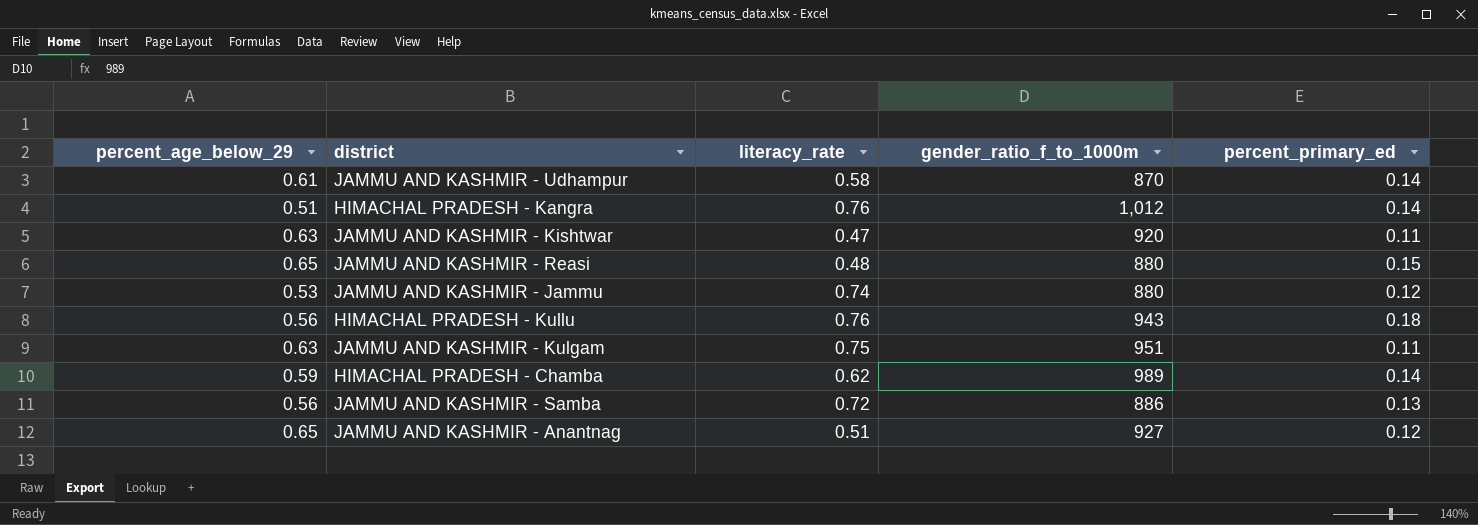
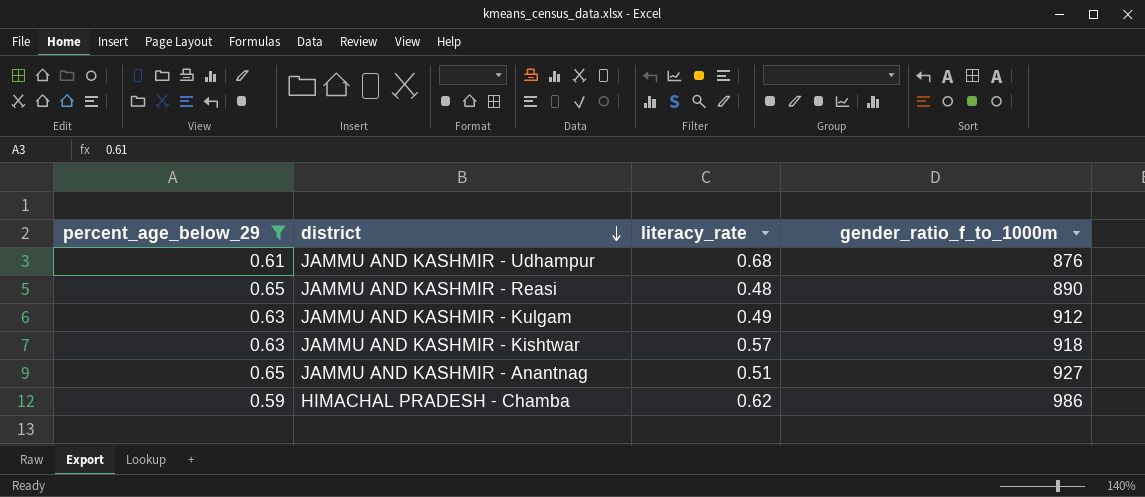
filter: none -> percent_age_below_29 >= 0.59
row order: none -> district descending
column percent_primary_ed | position: 5 -> none
JAMMU AND KASHMIR - Udhampur | literacy_rate: 0.58 -> 0.68
JAMMU AND KASHMIR - Udhampur | gender_ratio_f_to_1000m: 870 -> 876
JAMMU AND KASHMIR - Reasi | gender_ratio_f_to_1000m: 880 -> 890
JAMMU AND KASHMIR - Kulgam | literacy_rate: 0.75 -> 0.49
JAMMU AND KASHMIR - Kulgam | gender_ratio_f_to_1000m: 951 -> 912
JAMMU AND KASHMIR - Kishtwar | literacy_rate: 0.47 -> 0.57
JAMMU AND KASHMIR - Kishtwar | gender_ratio_f_to_1000m: 920 -> 918
HIMACHAL PRADESH - Chamba | gender_ratio_f_to_1000m: 989 -> 986

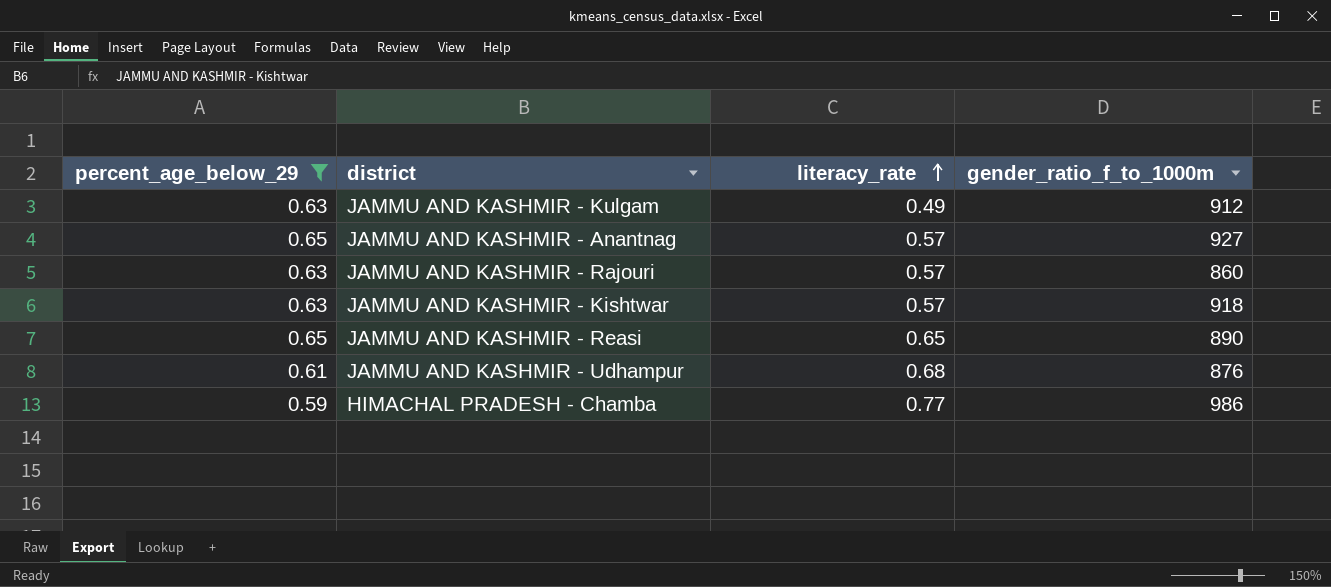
row order: district descending -> literacy_rate ascending
JAMMU AND KASHMIR - Anantnag | literacy_rate: 0.51 -> 0.57
row JAMMU AND KASHMIR - Rajouri: none -> 0.63 | 0.57 | 860
JAMMU AND KASHMIR - Reasi | literacy_rate: 0.48 -> 0.65
HIMACHAL PRADESH - Chamba | literacy_rate: 0.62 -> 0.77

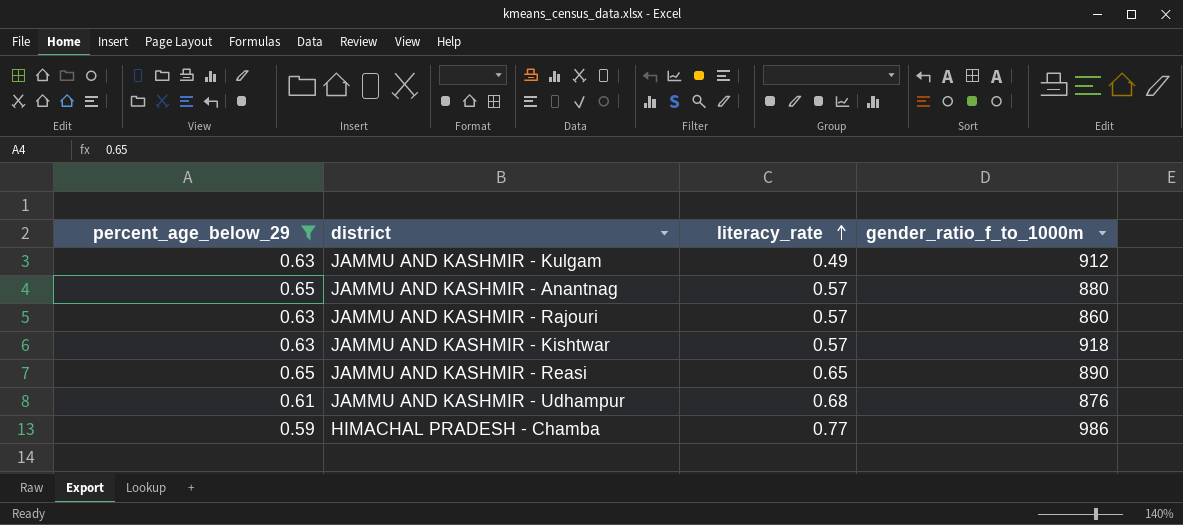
JAMMU AND KASHMIR - Anantnag | gender_ratio_f_to_1000m: 927 -> 880

